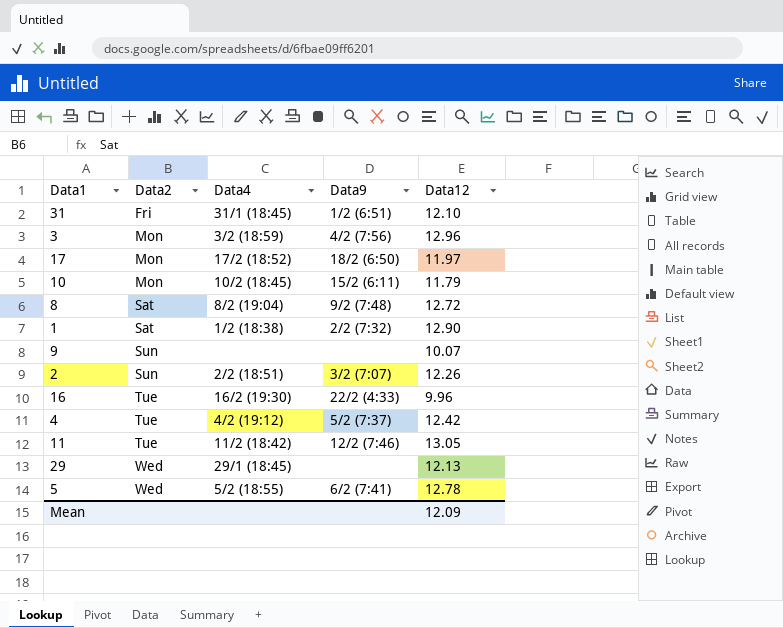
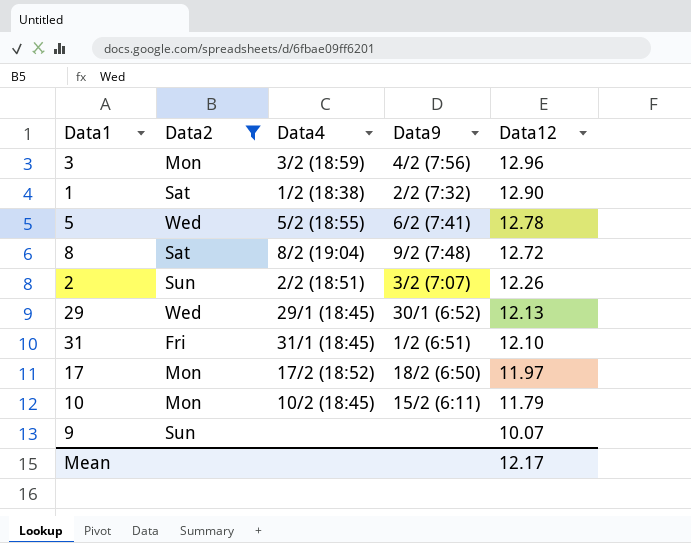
filter: none -> Data2 != Tue
row order: Data2 ascending -> Data12 descending
29 | Data9: none -> 30/1 (6:52)
Mean | Data12: 12.09 -> 12.17

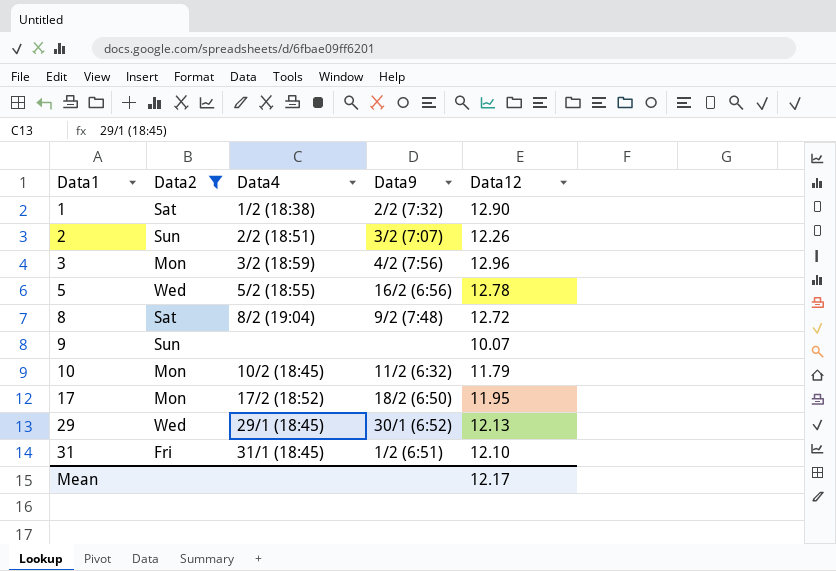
row order: Data12 descending -> Data1 ascending
5 | Data9: 6/2 (7:41) -> 16/2 (6:56)
10 | Data9: 15/2 (6:11) -> 11/2 (6:32)
17 | Data12: 11.97 -> 11.95

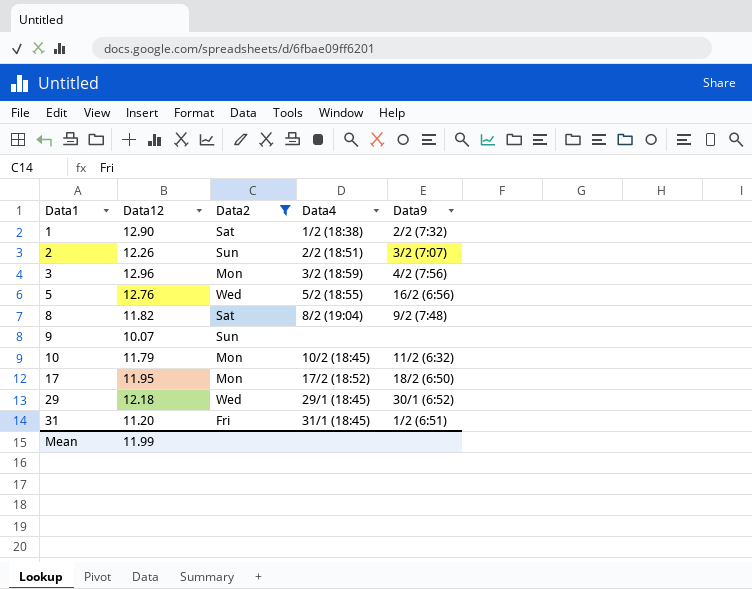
column Data12 | position: 5 -> 2
5 | Data12: 12.78 -> 12.76
8 | Data12: 12.72 -> 11.82
29 | Data12: 12.13 -> 12.18
31 | Data12: 12.10 -> 11.20
Mean | Data12: 12.17 -> 11.99

